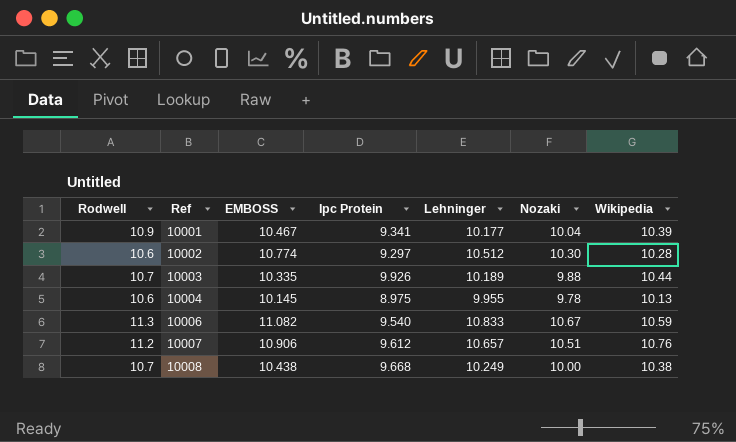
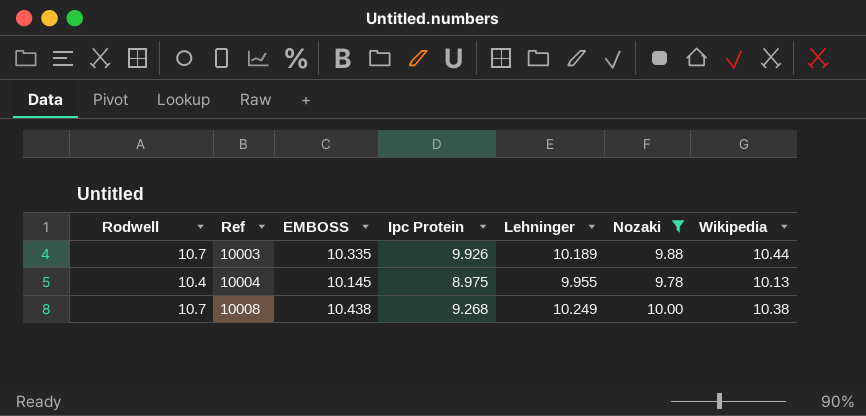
filter: none -> Nozaki <= 10.00
10004 | Rodwell: 10.6 -> 10.4
10008 | Ipc Protein: 9.668 -> 9.268

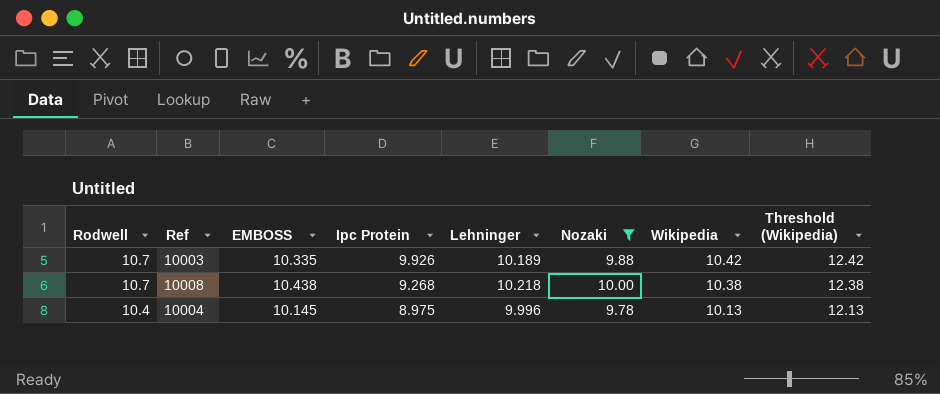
row order: Ref ascending -> Rodwell descending
column Threshold (Wikipedia) | formula: none -> [Wikipedia] + 2
10003 | Wikipedia: 10.44 -> 10.42
10008 | Lehninger: 10.249 -> 10.218
10004 | Lehninger: 9.955 -> 9.996

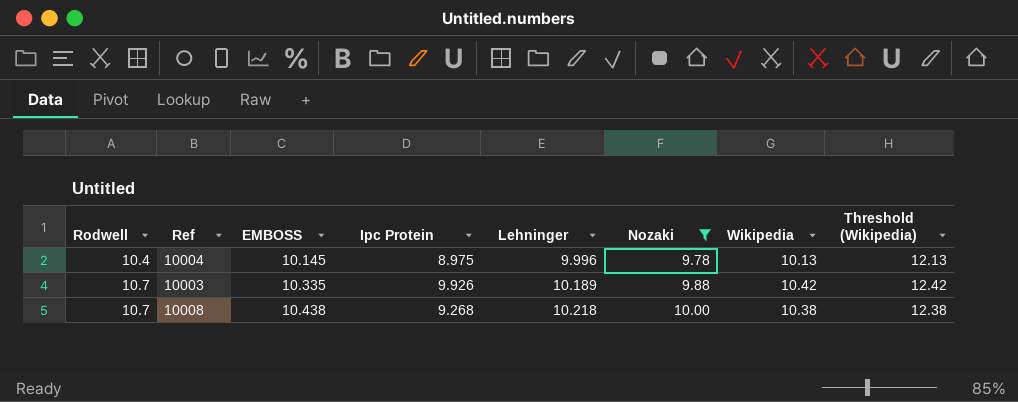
row order: Rodwell descending -> Rodwell ascending

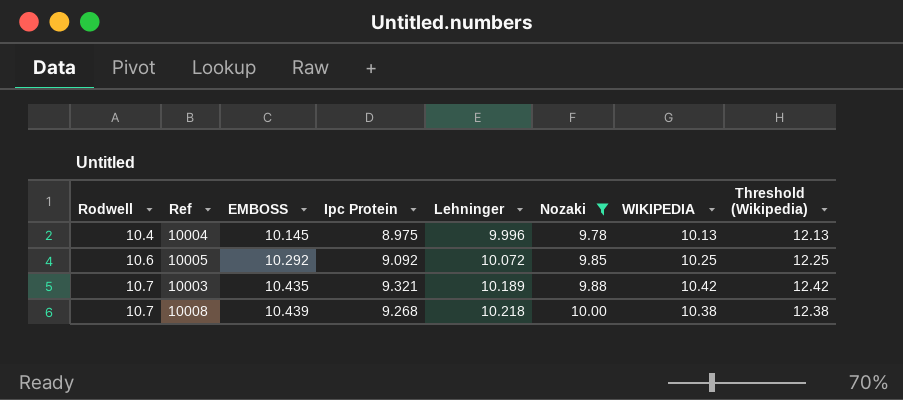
column name: Wikipedia -> WIKIPEDIA
row 10005: none -> 10.6 | 10.292 | 9.092 | 10.072 | 9.85 | 10.25 | 12.25
10003 | EMBOSS: 10.335 -> 10.435
10003 | Ipc Protein: 9.926 -> 9.321
10008 | EMBOSS: 10.438 -> 10.439

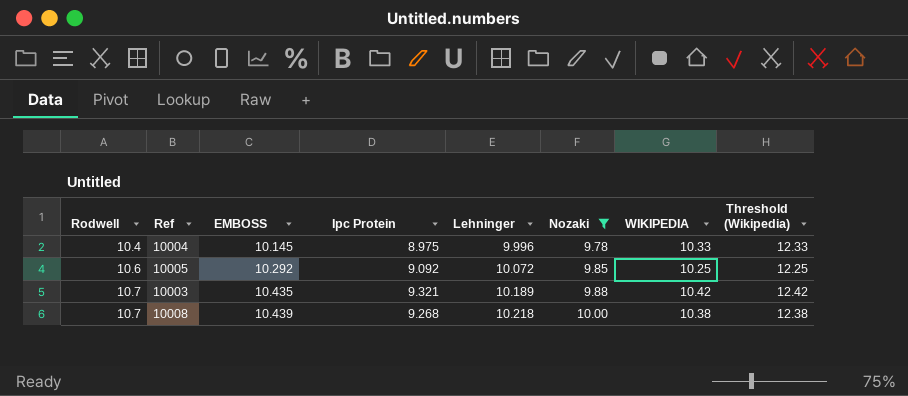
10004 | WIKIPEDIA: 10.13 -> 10.33
10004 | Threshold (Wikipedia): 12.13 -> 12.33

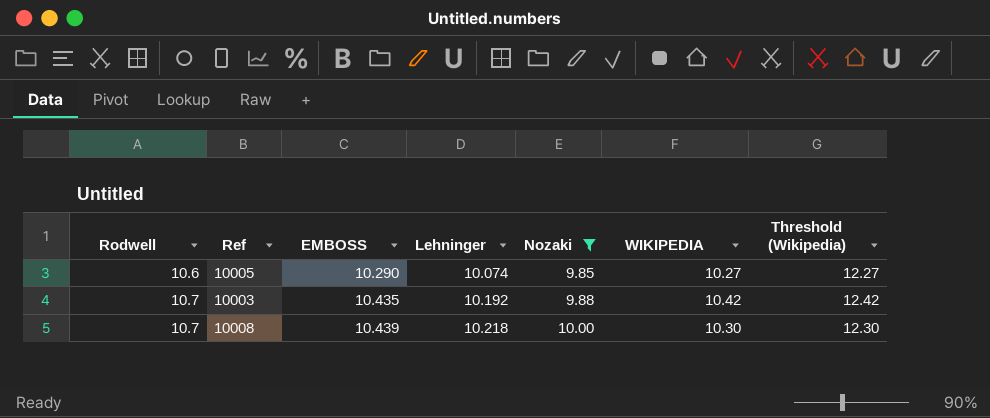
column Ipc Protein | position: 4 -> none
row 10004: 10.4 | 10.145 | 8.975 | 9.996 | 9.78 | 10.33 | 12.33 -> none
10005 | EMBOSS: 10.292 -> 10.290
10005 | Lehninger: 10.072 -> 10.074
10005 | WIKIPEDIA: 10.25 -> 10.27
10005 | Threshold (Wikipedia): 12.25 -> 12.27
10003 | Lehninger: 10.189 -> 10.192
10008 | WIKIPEDIA: 10.38 -> 10.30
10008 | Threshold (Wikipedia): 12.38 -> 12.30

